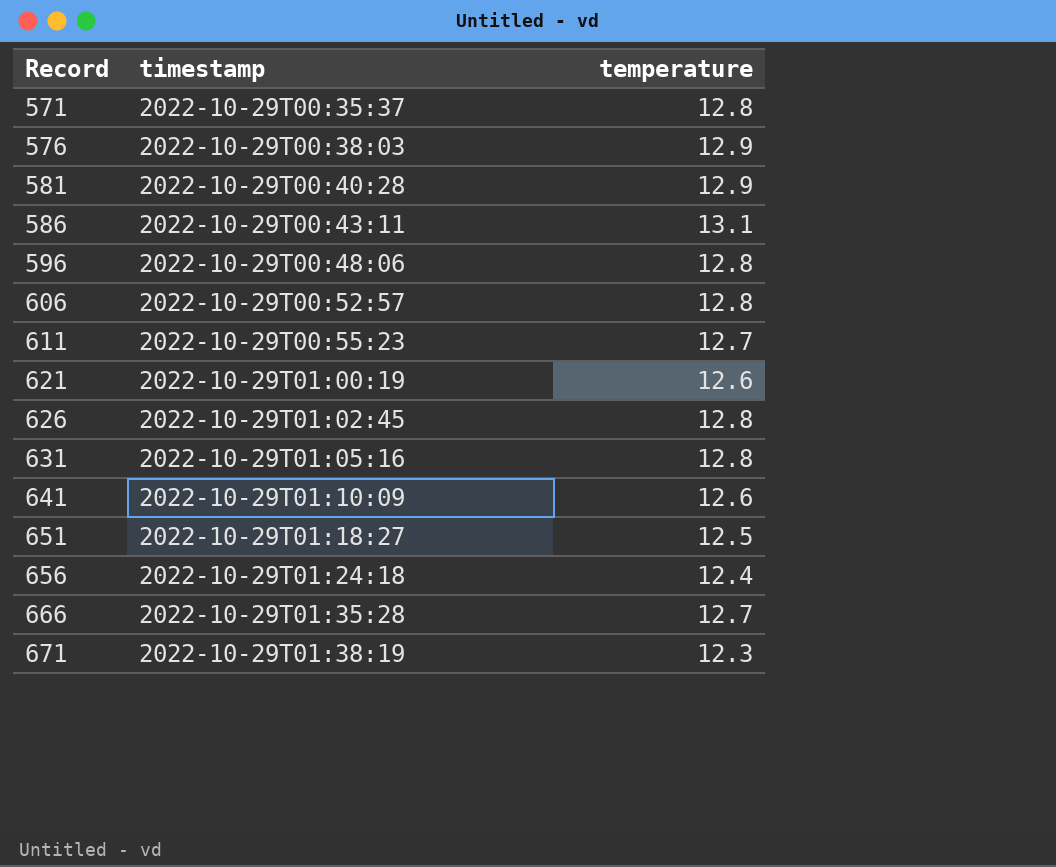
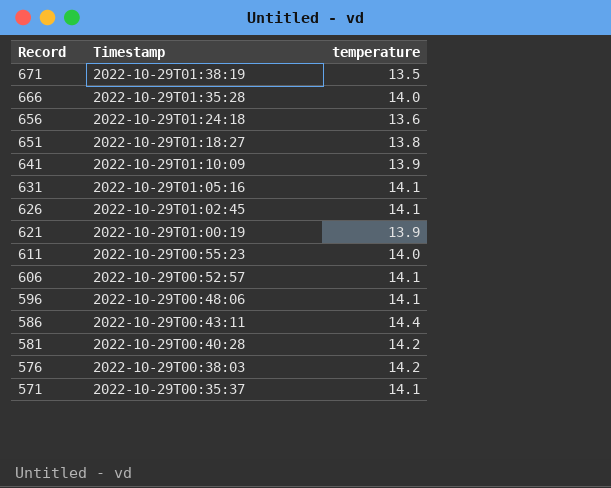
row order: Record ascending -> Record descending
column name: timestamp -> Timestamp
671 | temperature: 12.3 -> 13.5
666 | temperature: 12.7 -> 14.0
656 | temperature: 12.4 -> 13.6
651 | temperature: 12.5 -> 13.8
641 | temperature: 12.6 -> 13.9
631 | temperature: 12.8 -> 14.1
626 | temperature: 12.8 -> 14.1
621 | temperature: 12.6 -> 13.9
611 | temperature: 12.7 -> 14.0
606 | temperature: 12.8 -> 14.1
596 | temperature: 12.8 -> 14.1
586 | temperature: 13.1 -> 14.4
581 | temperature: 12.9 -> 14.2
576 | temperature: 12.9 -> 14.2
571 | temperature: 12.8 -> 14.1

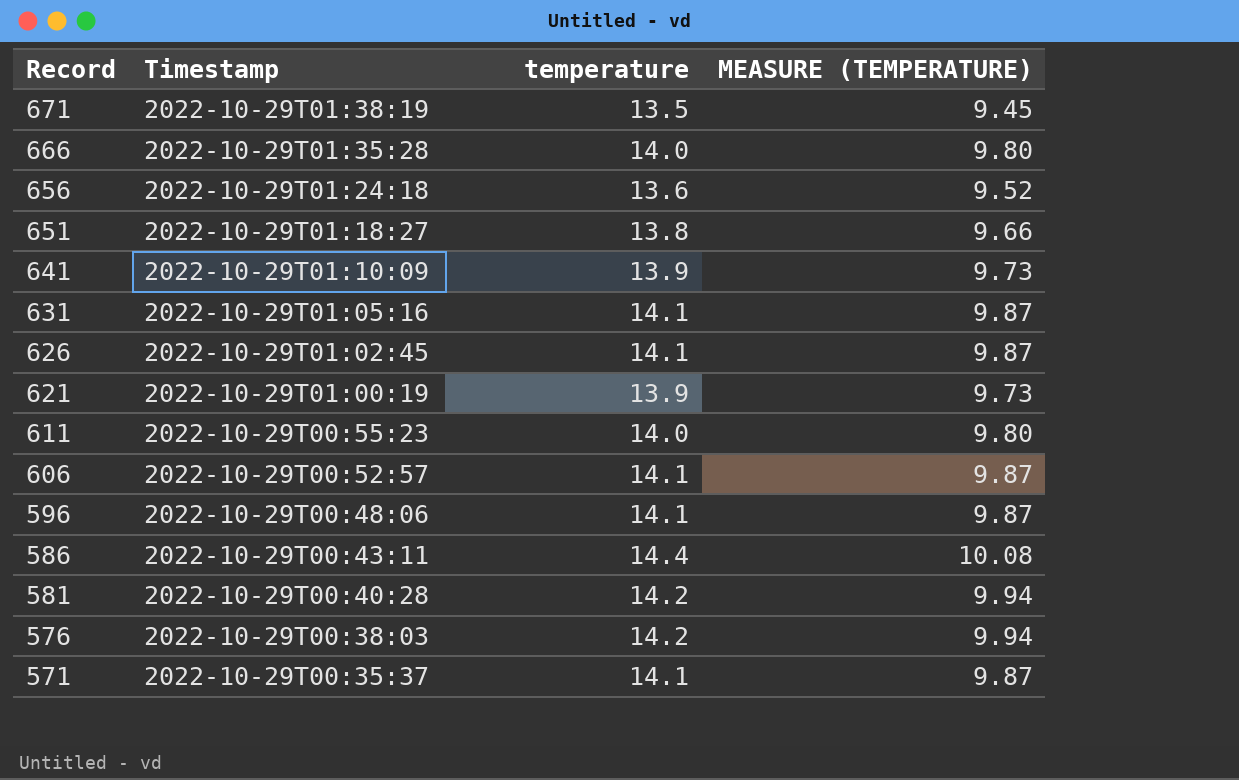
column MEASURE (TEMPERATURE) | formula: none -> [temperature] * 0.7

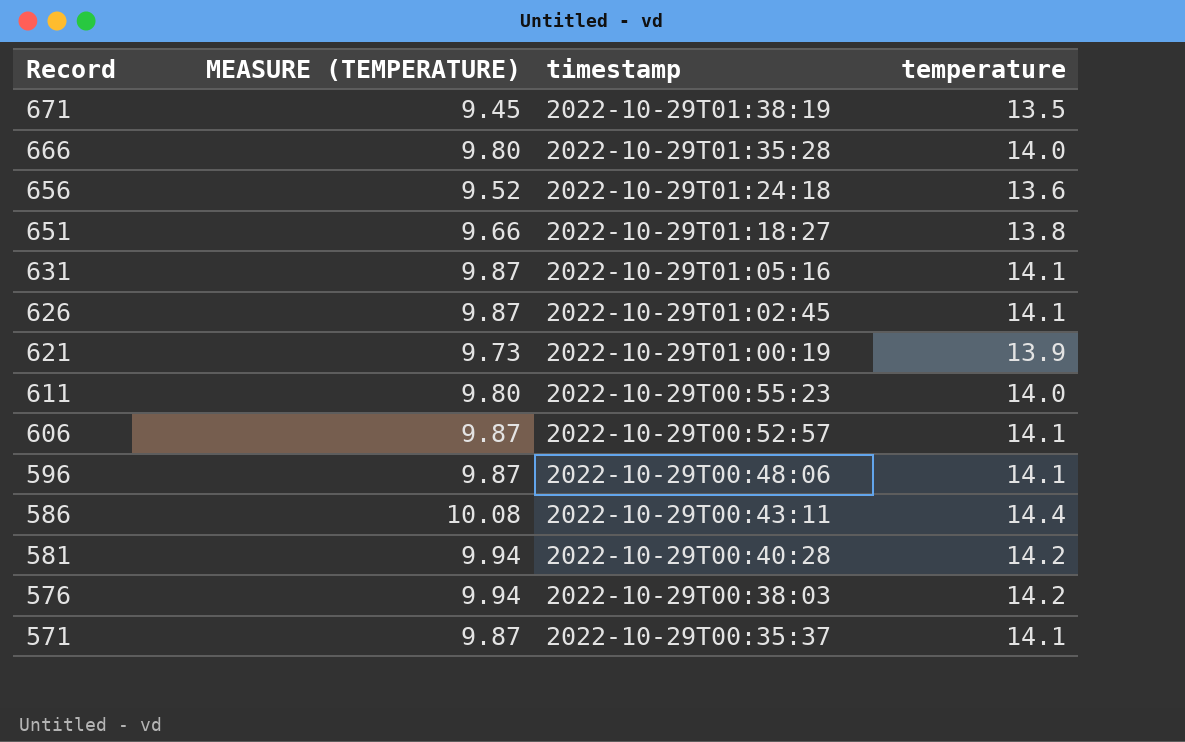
column MEASURE (TEMPERATURE) | position: 4 -> 2
column name: Timestamp -> timestamp
row 641: 2022-10-29T01:10:09 | 13.9 | 9.73 -> none

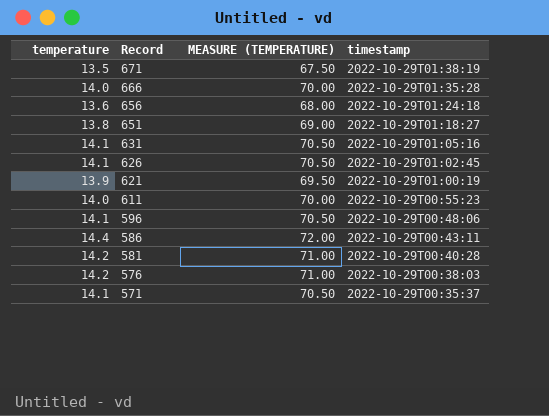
column temperature | position: 4 -> 1
column MEASURE (TEMPERATURE) | formula: [temperature] * 0.7 -> [temperature] * 5
row 606: 9.87 | 2022-10-29T00:52:57 | 14.1 -> none

